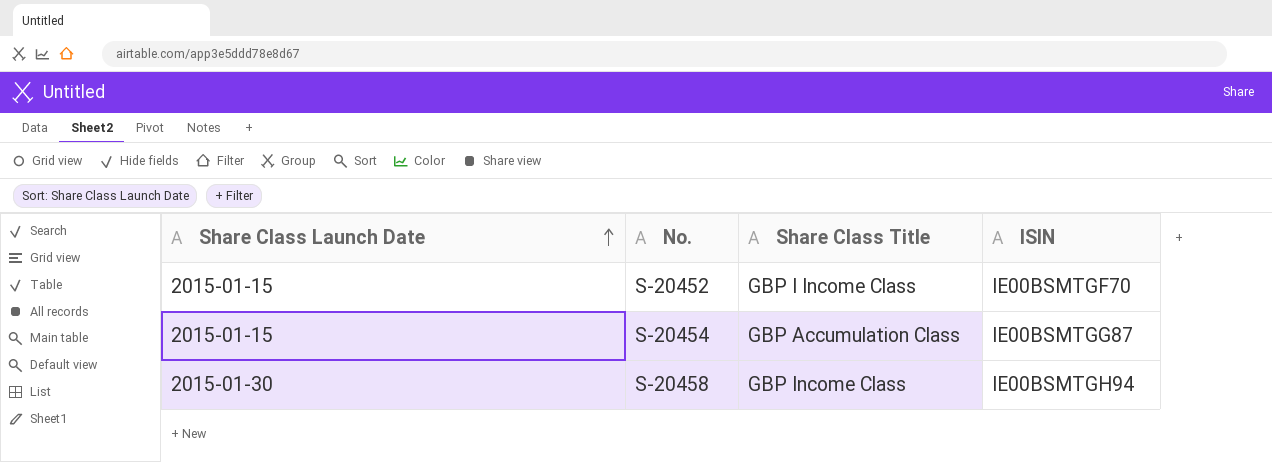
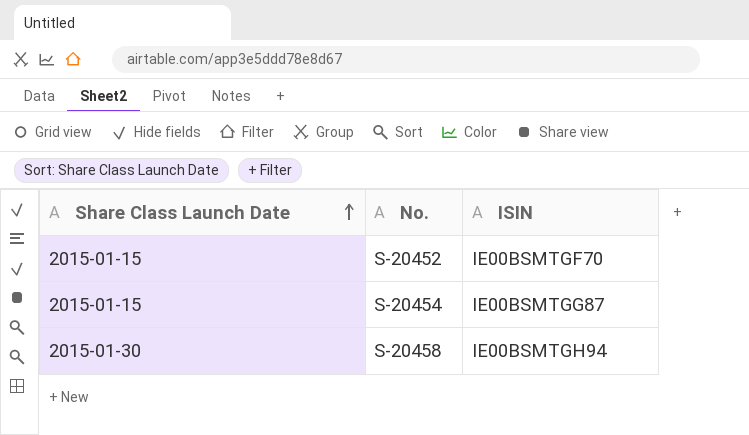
column Share Class Title | position: 3 -> none

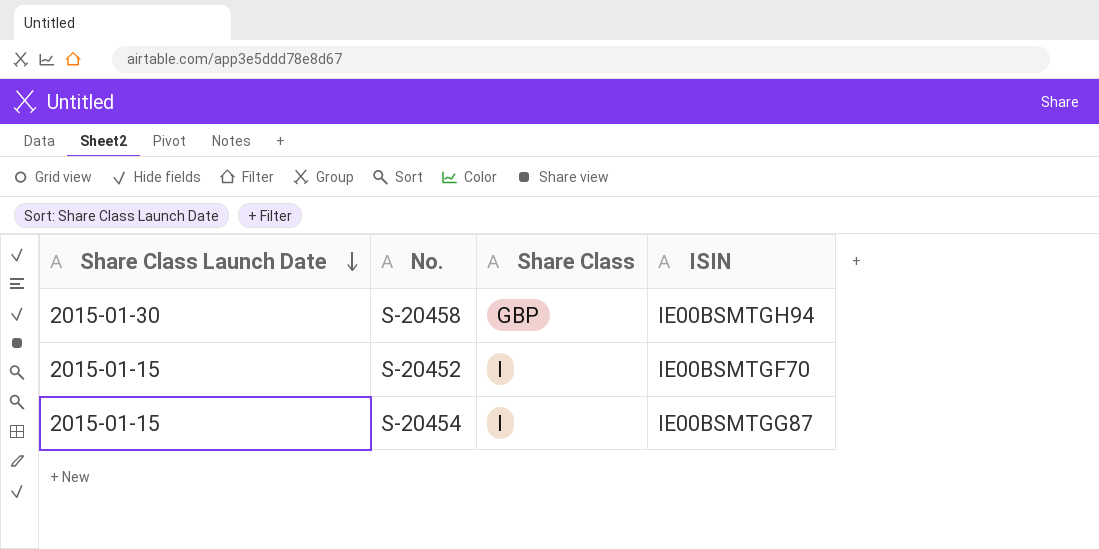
row order: Share Class Launch Date ascending -> Share Class Launch Date descending
column Share Class | position: none -> 3

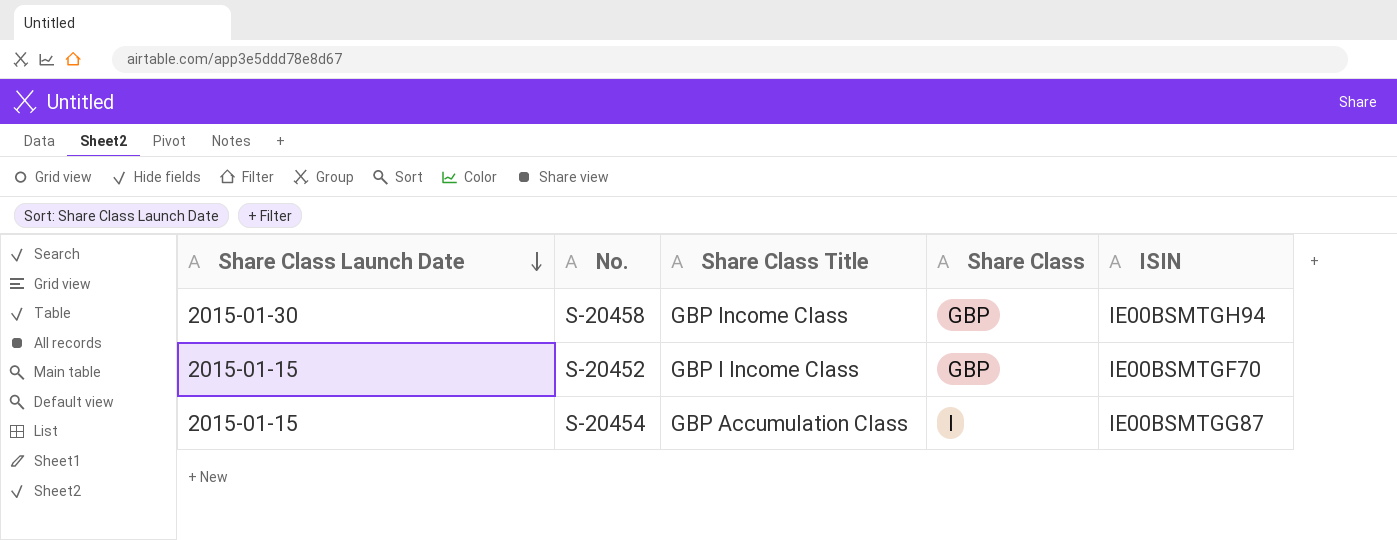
column Share Class Title | position: none -> 3
S-20452 | Share Class: I -> GBP

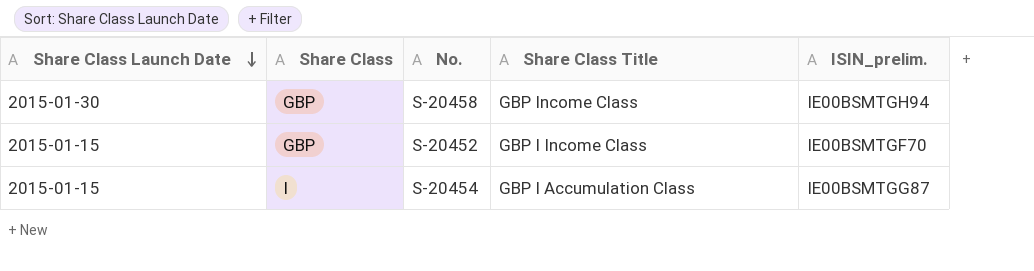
column Share Class | position: 4 -> 2
column name: ISIN -> ISIN_prelim.
S-20454 | Share Class Title: GBP Accumulation Class -> GBP I Accumulation Class

